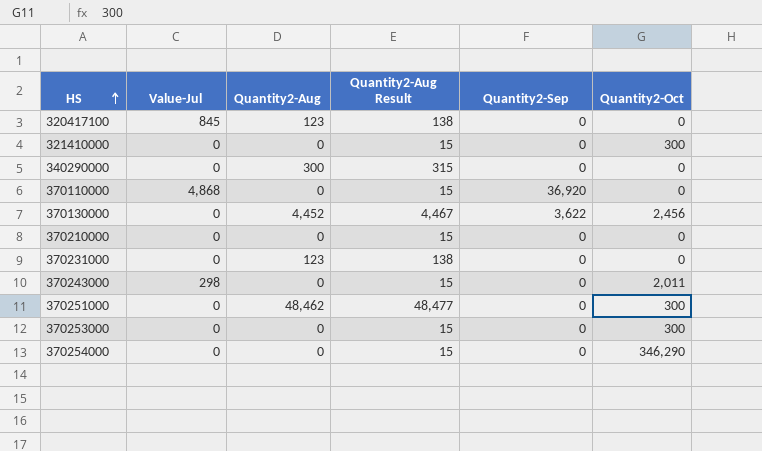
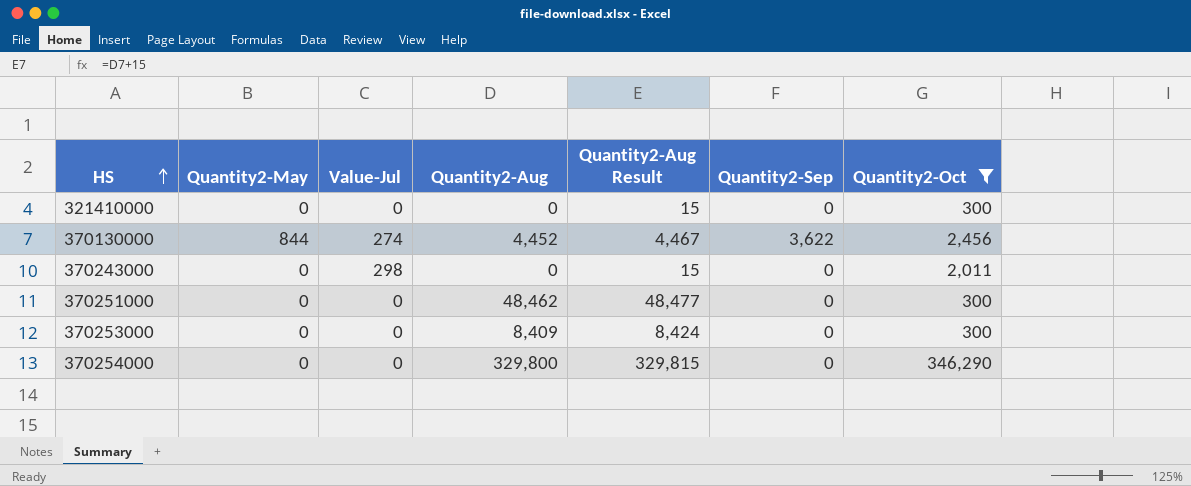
filter: none -> Quantity2-Oct != 0
column Quantity2-May | position: none -> 2
370130000 | Value-Jul: 0 -> 274
370253000 | Quantity2-Aug: 0 -> 8,409
370253000 | Quantity2-Aug Result: 15 -> 8,424
370254000 | Quantity2-Aug: 0 -> 329,800
370254000 | Quantity2-Aug Result: 15 -> 329,815

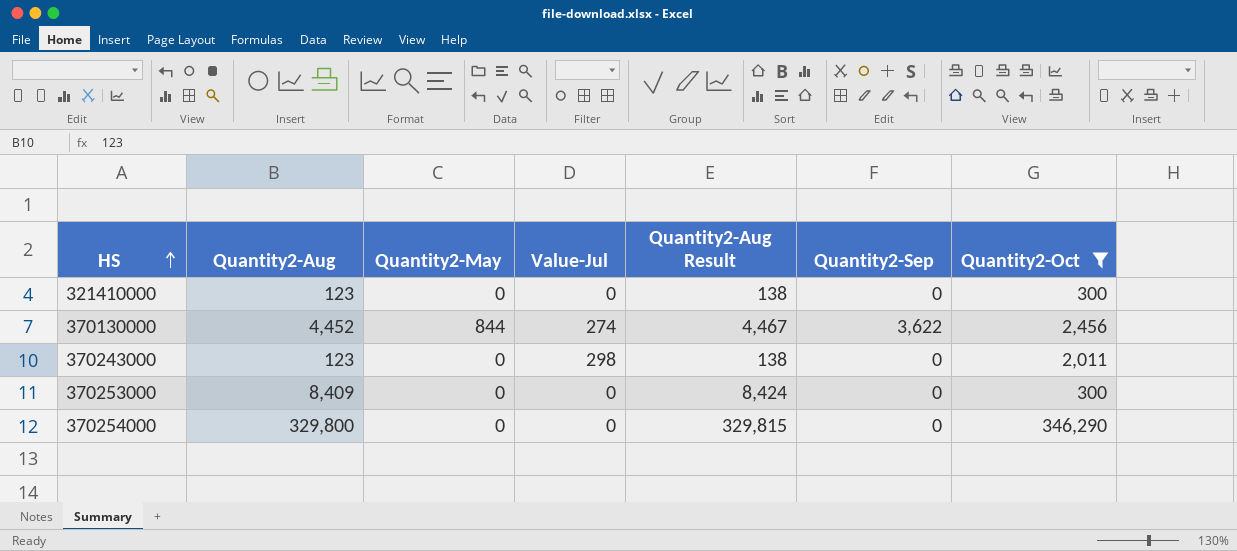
column Quantity2-Aug | position: 4 -> 2
row 370251000: 0 | 0 | 48,462 | 48,477 | 0 | 300 -> none
321410000 | Quantity2-Aug: 0 -> 123
321410000 | Quantity2-Aug Result: 15 -> 138
370243000 | Quantity2-Aug: 0 -> 123
370243000 | Quantity2-Aug Result: 15 -> 138

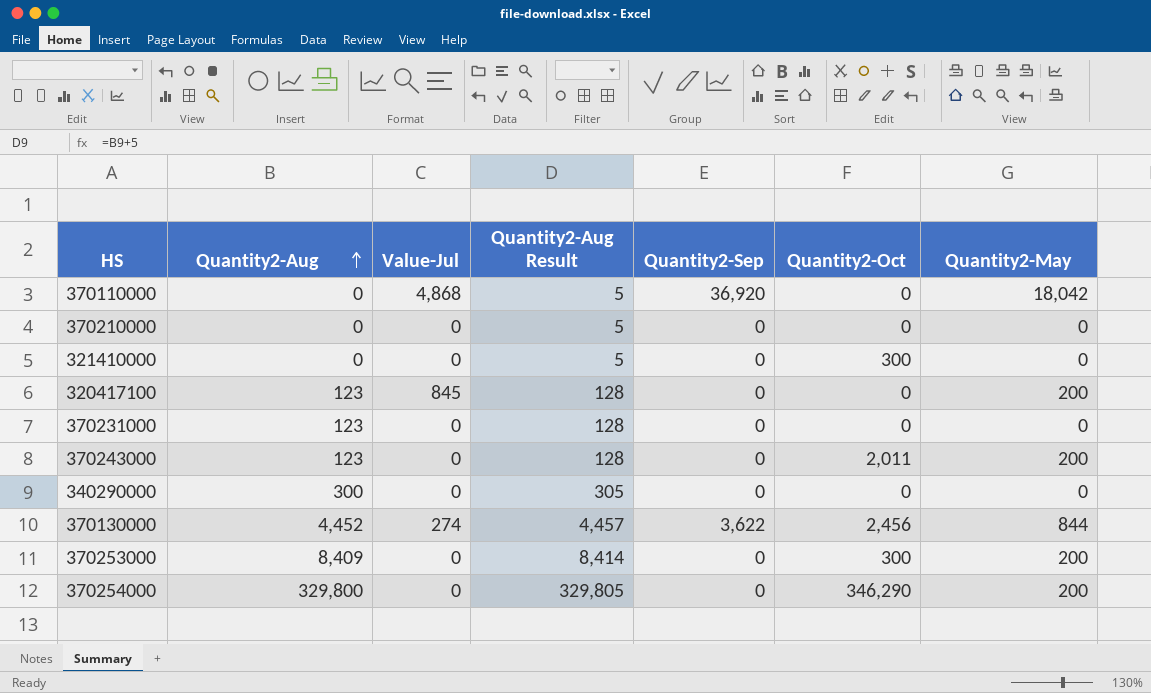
filter: Quantity2-Oct != 0 -> none
row order: HS ascending -> Quantity2-Aug ascending
column Quantity2-Aug Result | formula: [Quantity2-Aug] + 15 -> [Quantity2-Aug] + 5
column Quantity2-May | position: 3 -> 7
321410000 | Quantity2-Aug: 123 -> 0
370243000 | Value-Jul: 298 -> 0
370243000 | Quantity2-May: 0 -> 200
370253000 | Quantity2-May: 0 -> 200
370254000 | Quantity2-May: 0 -> 200

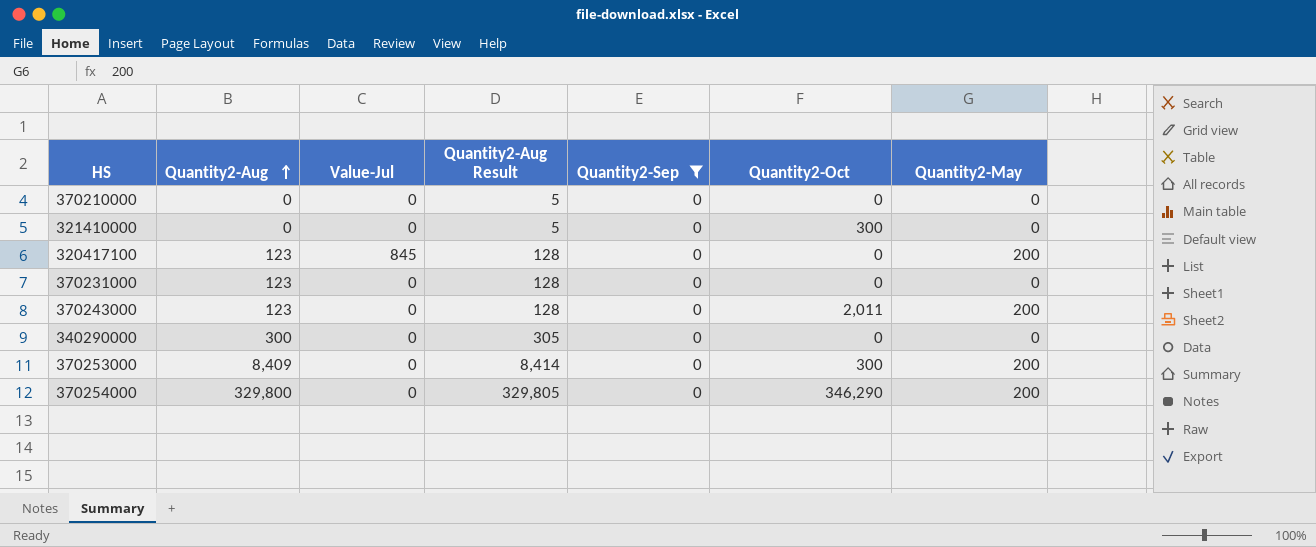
filter: none -> Quantity2-Sep = 0

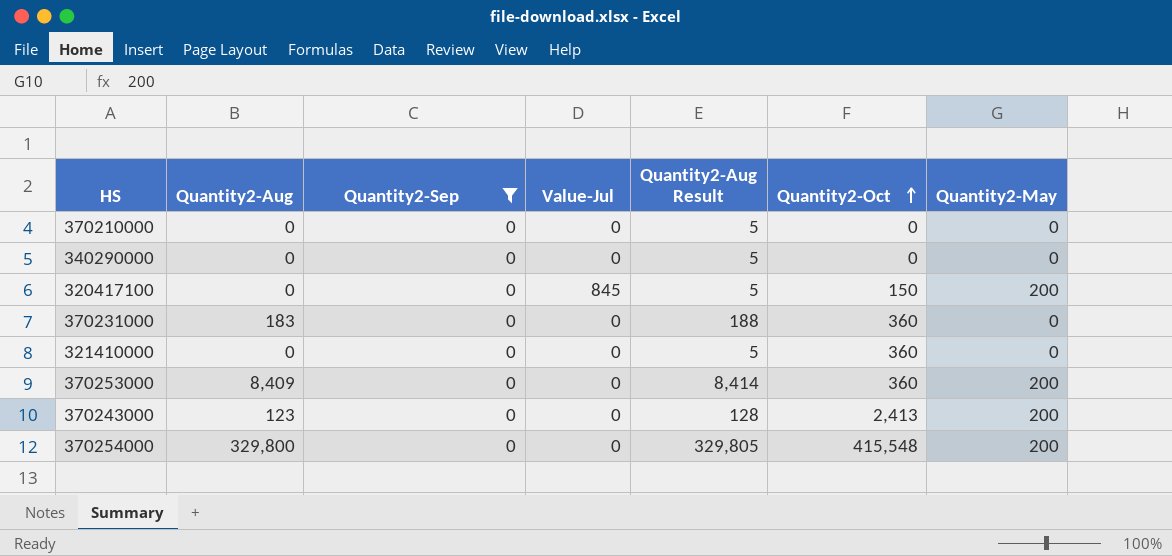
row order: Quantity2-Aug ascending -> Quantity2-Oct ascending
column Quantity2-Sep | position: 5 -> 3
340290000 | Quantity2-Aug: 300 -> 0
340290000 | Quantity2-Aug Result: 305 -> 5
320417100 | Quantity2-Aug: 123 -> 0
320417100 | Quantity2-Aug Result: 128 -> 5
320417100 | Quantity2-Oct: 0 -> 150
370231000 | Quantity2-Aug: 123 -> 183
370231000 | Quantity2-Aug Result: 128 -> 188
370231000 | Quantity2-Oct: 0 -> 360
321410000 | Quantity2-Oct: 300 -> 360
370253000 | Quantity2-Oct: 300 -> 360
370243000 | Quantity2-Oct: 2,011 -> 2,413
370254000 | Quantity2-Oct: 346,290 -> 415,548

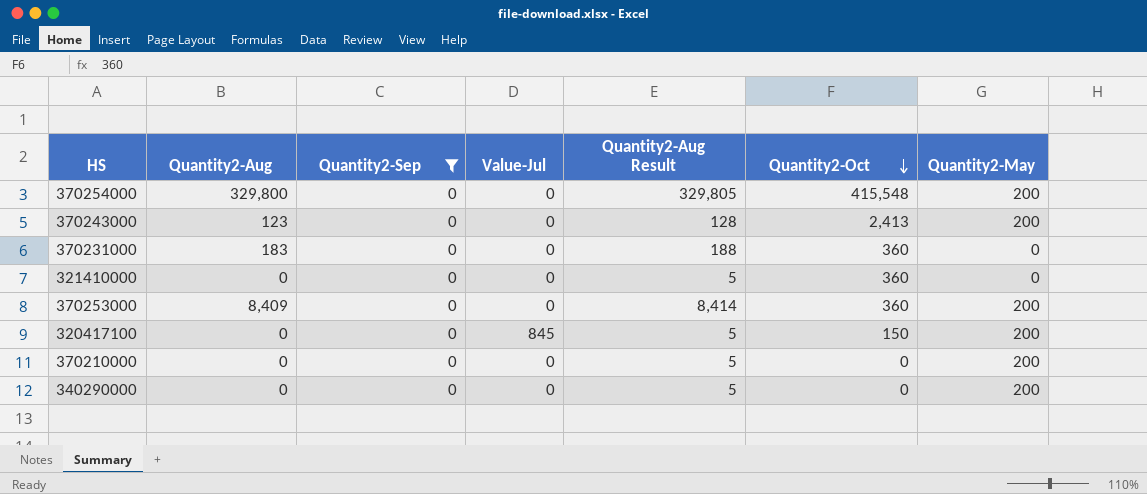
row order: Quantity2-Oct ascending -> Quantity2-Oct descending
370210000 | Quantity2-May: 0 -> 200
340290000 | Quantity2-May: 0 -> 200

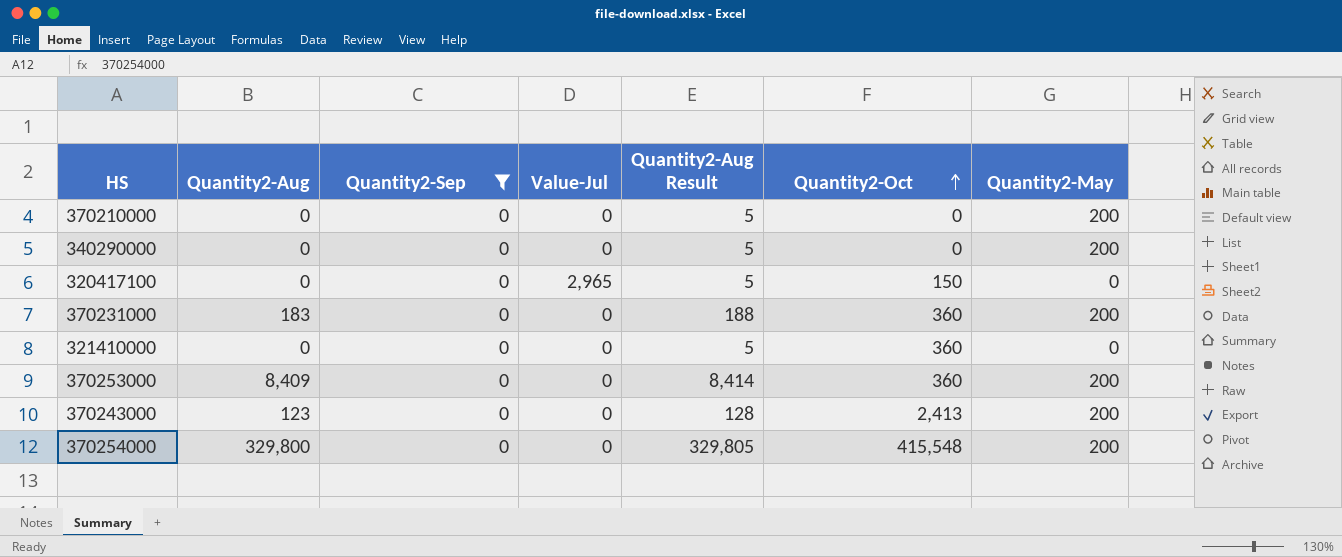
row order: Quantity2-Oct descending -> Quantity2-Oct ascending
320417100 | Value-Jul: 845 -> 2,965
320417100 | Quantity2-May: 200 -> 0
370231000 | Quantity2-May: 0 -> 200

